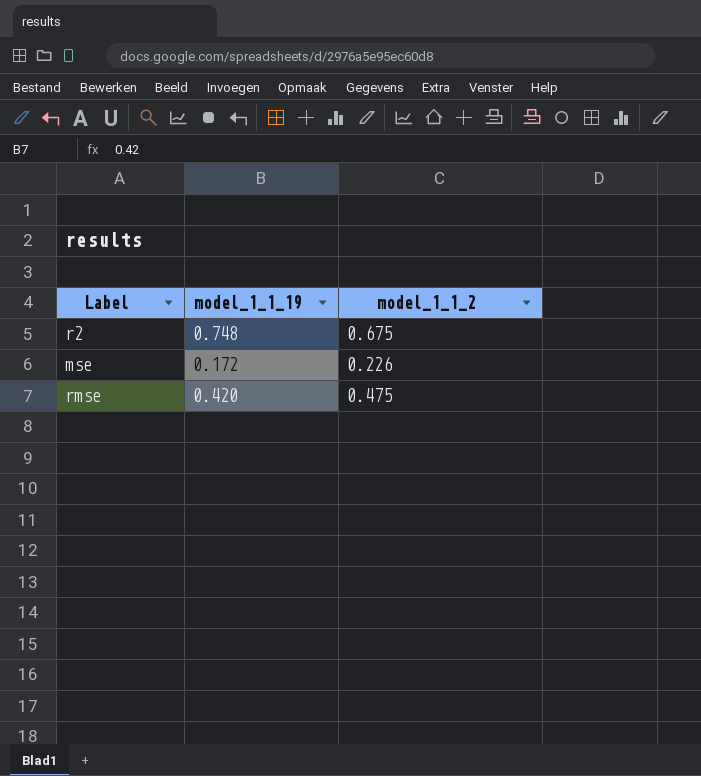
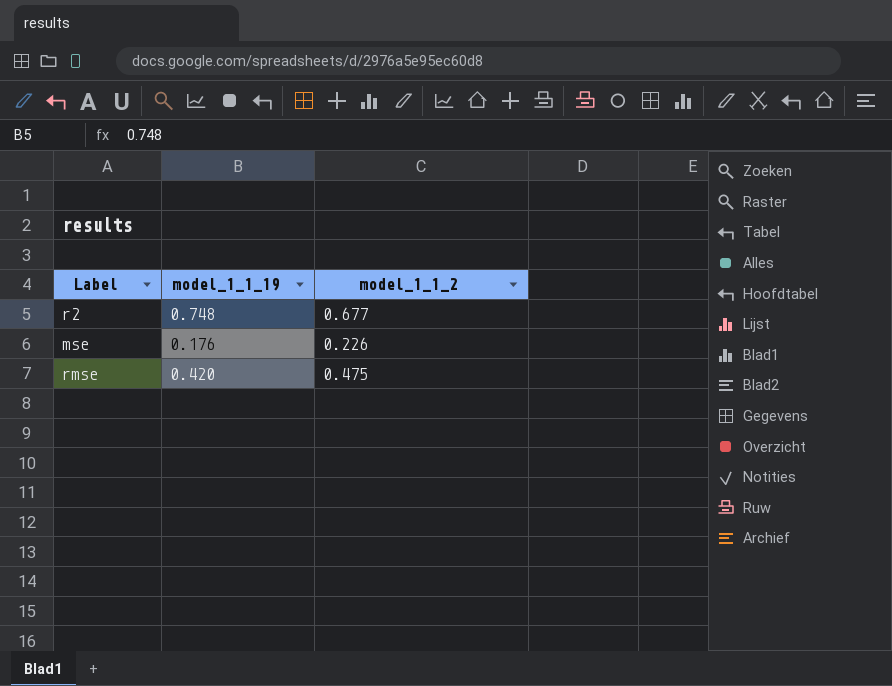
r2 | model_1_1_2: 0.675 -> 0.677
mse | model_1_1_19: 0.172 -> 0.176

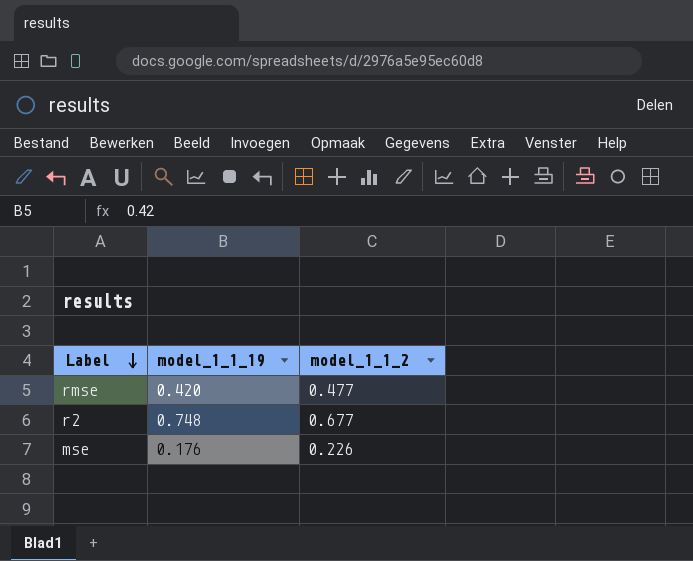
row order: none -> Label descending
rmse | model_1_1_2: 0.475 -> 0.477

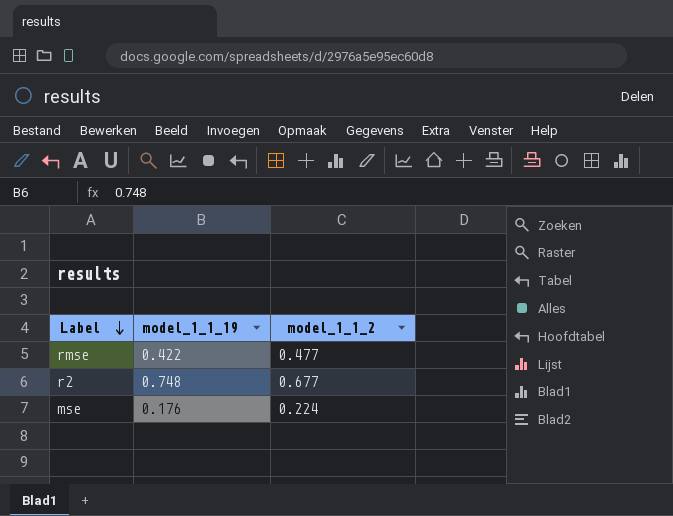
rmse | model_1_1_19: 0.420 -> 0.422
mse | model_1_1_2: 0.226 -> 0.224

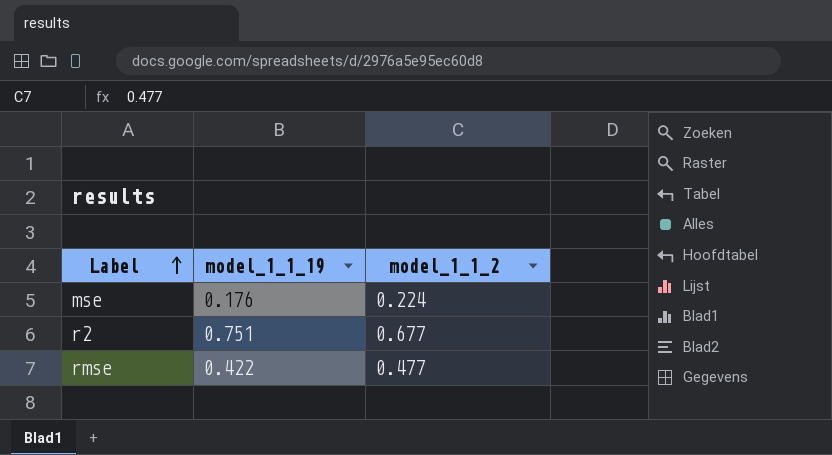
row order: Label descending -> Label ascending
r2 | model_1_1_19: 0.748 -> 0.751

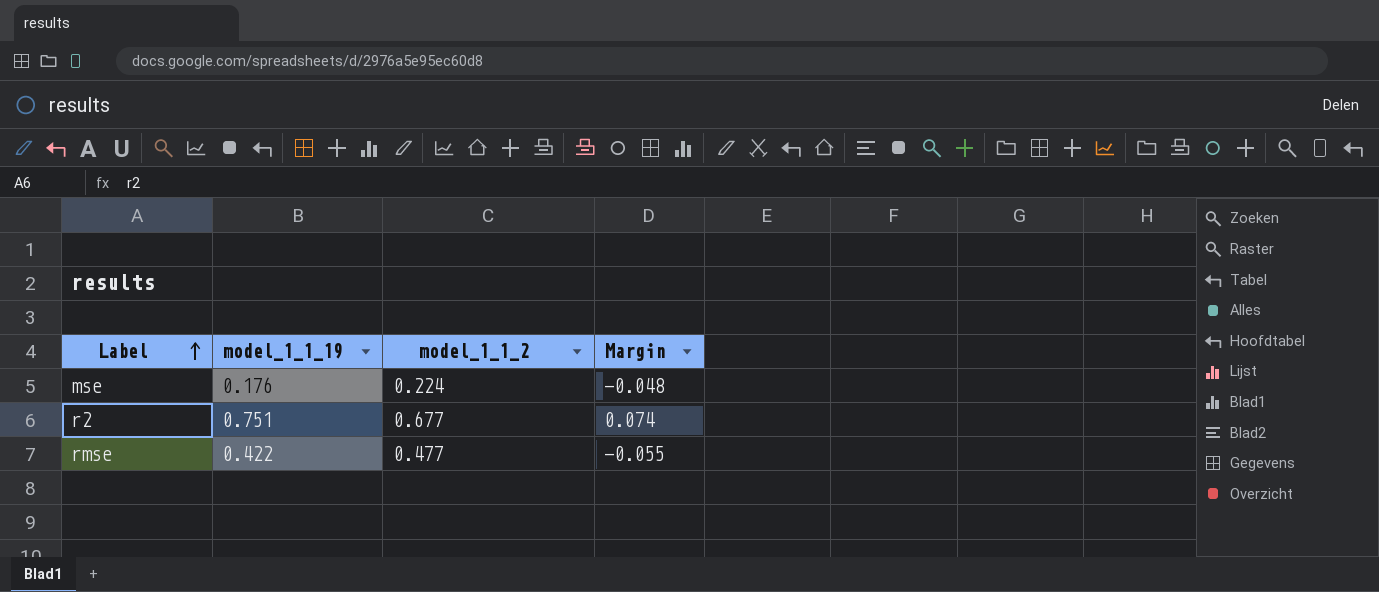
column Margin | formula: none -> [model_1_1_19] - [model_1_1_2]

